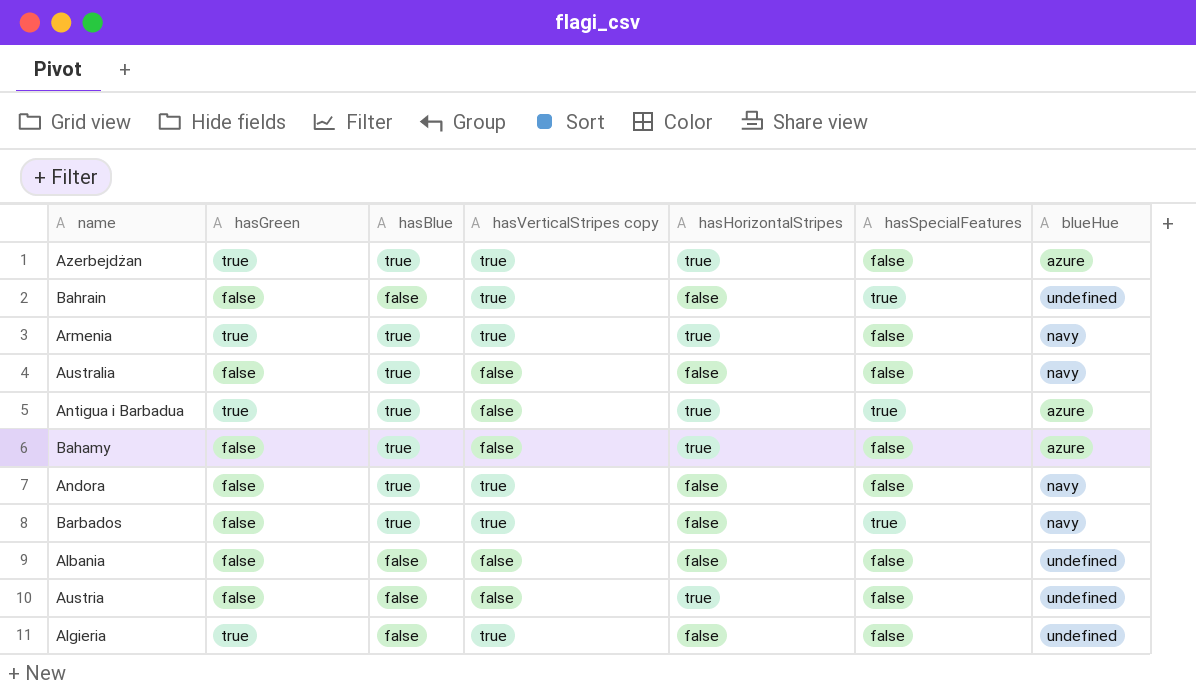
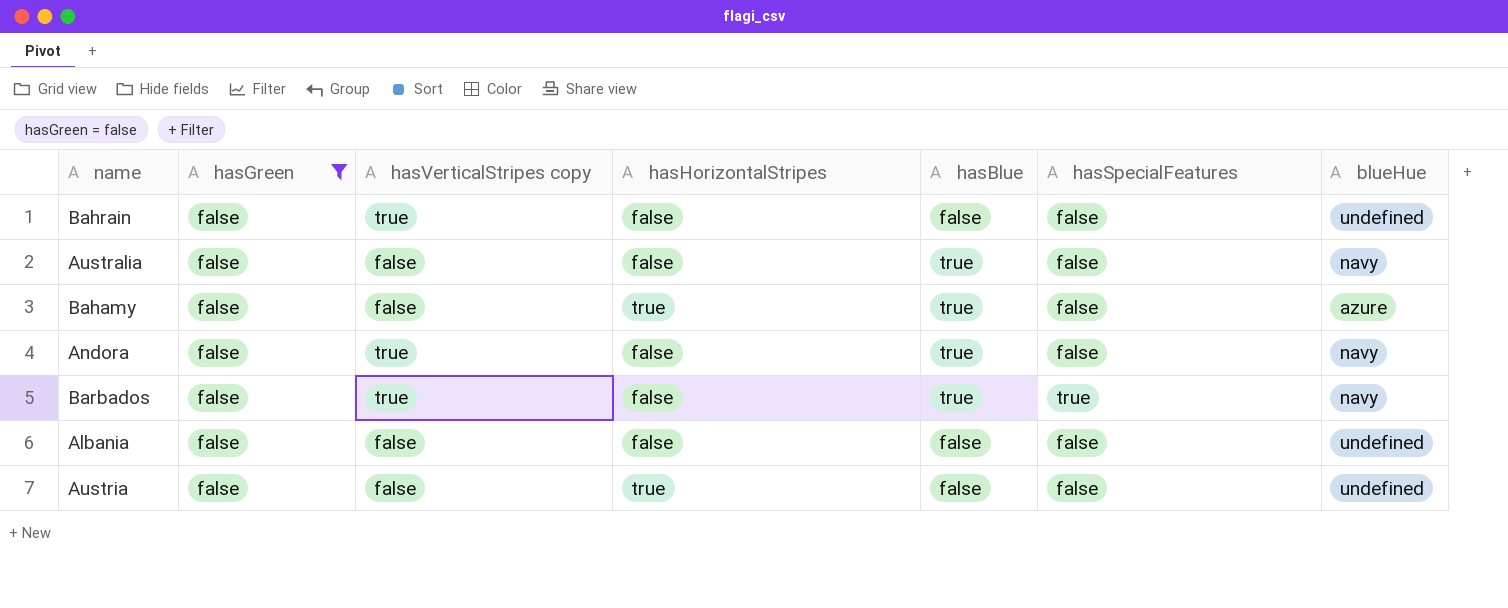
filter: none -> hasGreen = false
column hasBlue | position: 3 -> 5
Bahrain | hasSpecialFeatures: true -> false

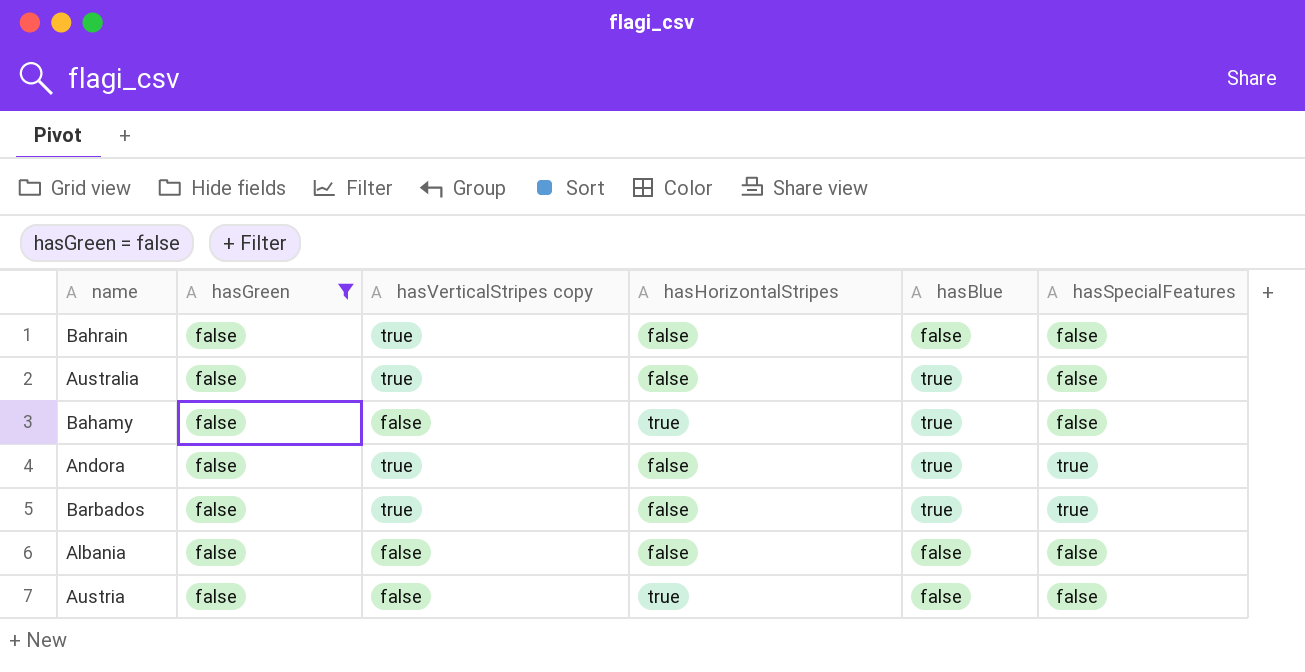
column blueHue | position: 7 -> none
Australia | hasVerticalStripes copy: false -> true
Andora | hasSpecialFeatures: false -> true

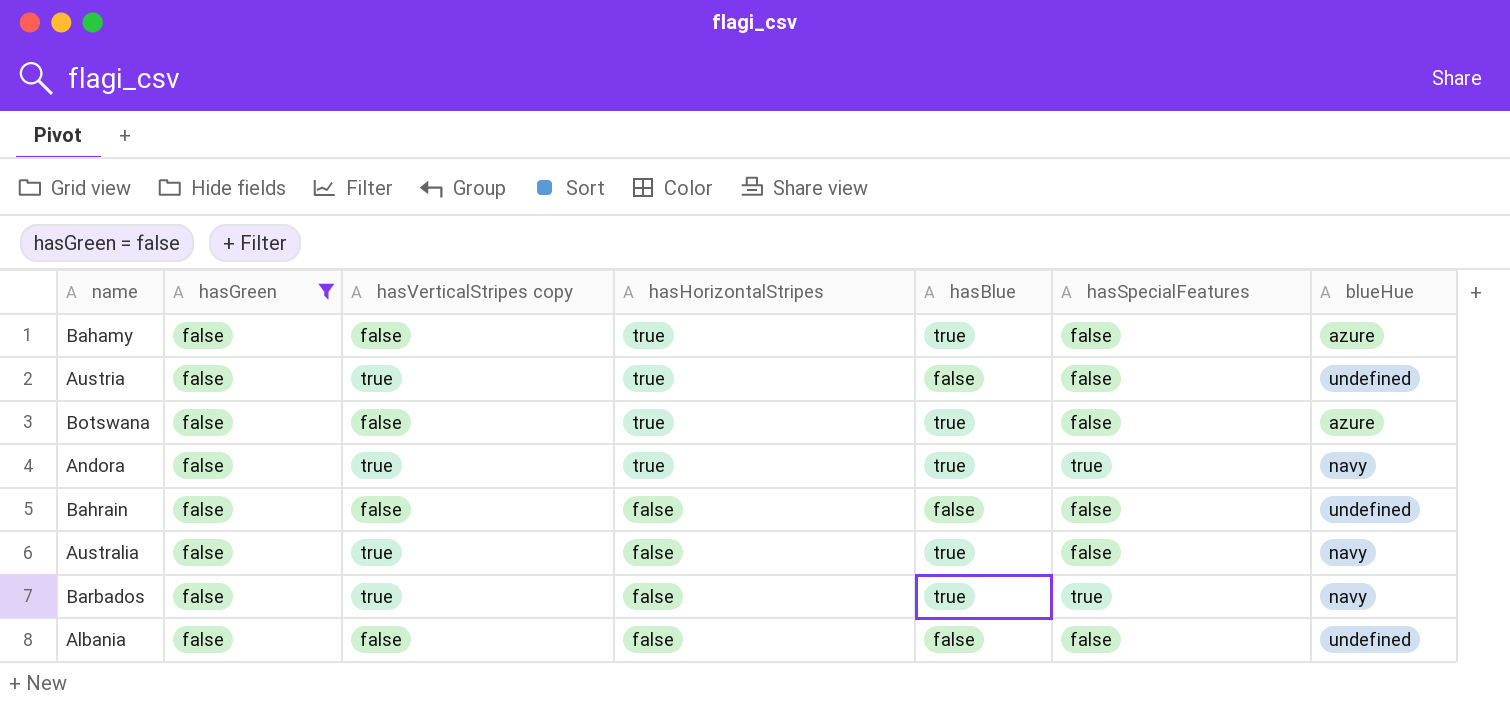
row order: none -> hasHorizontalStripes descending
column blueHue | position: none -> 7
Austria | hasVerticalStripes copy: false -> true
row Botswana: none -> false | false | true | true | false | azure
Andora | hasHorizontalStripes: false -> true
Bahrain | hasVerticalStripes copy: true -> false

